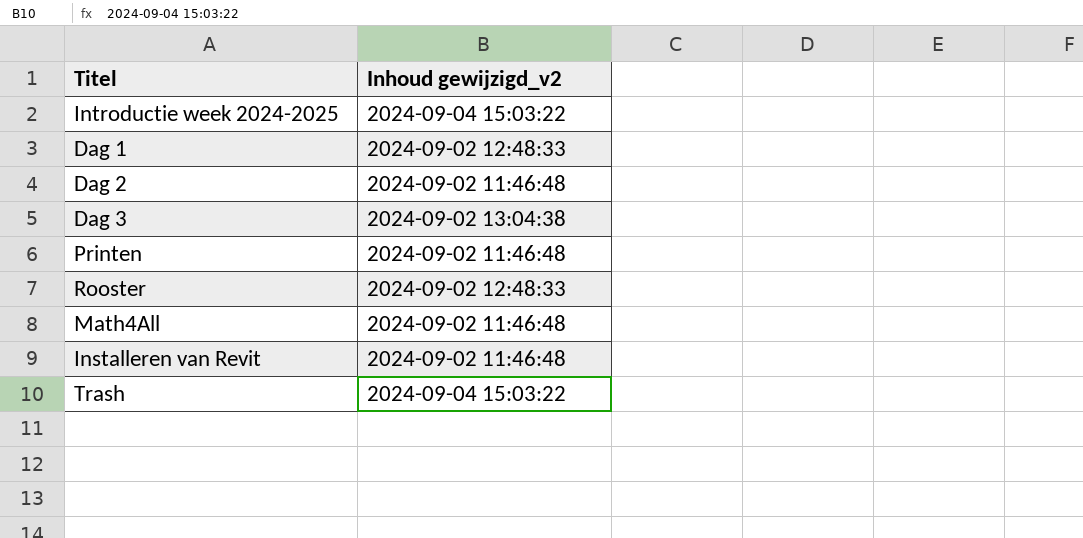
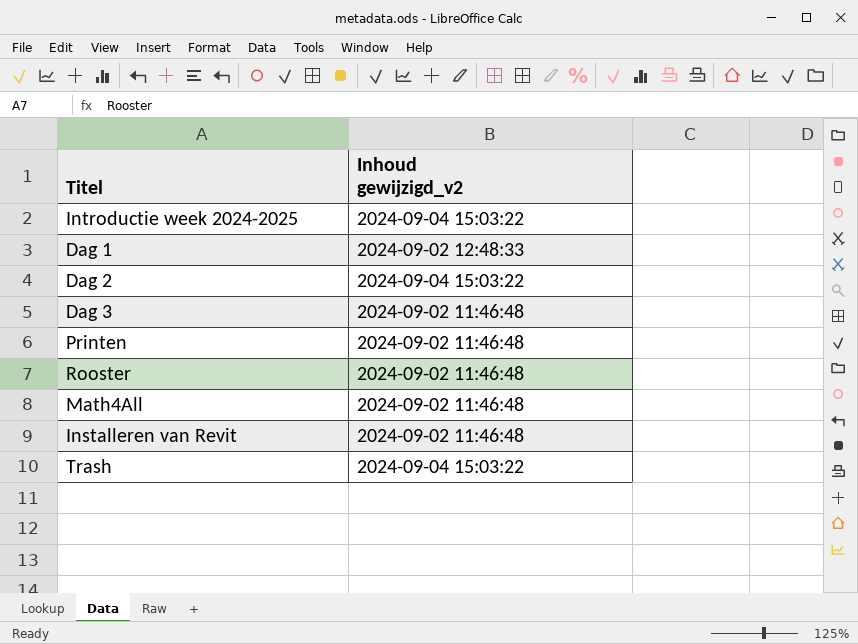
Dag 2 | Inhoud gewijzigd_v2: 2024-09-02 11:46:48 -> 2024-09-04 15:03:22
Dag 3 | Inhoud gewijzigd_v2: 2024-09-02 13:04:38 -> 2024-09-02 11:46:48
Rooster | Inhoud gewijzigd_v2: 2024-09-02 12:48:33 -> 2024-09-02 11:46:48

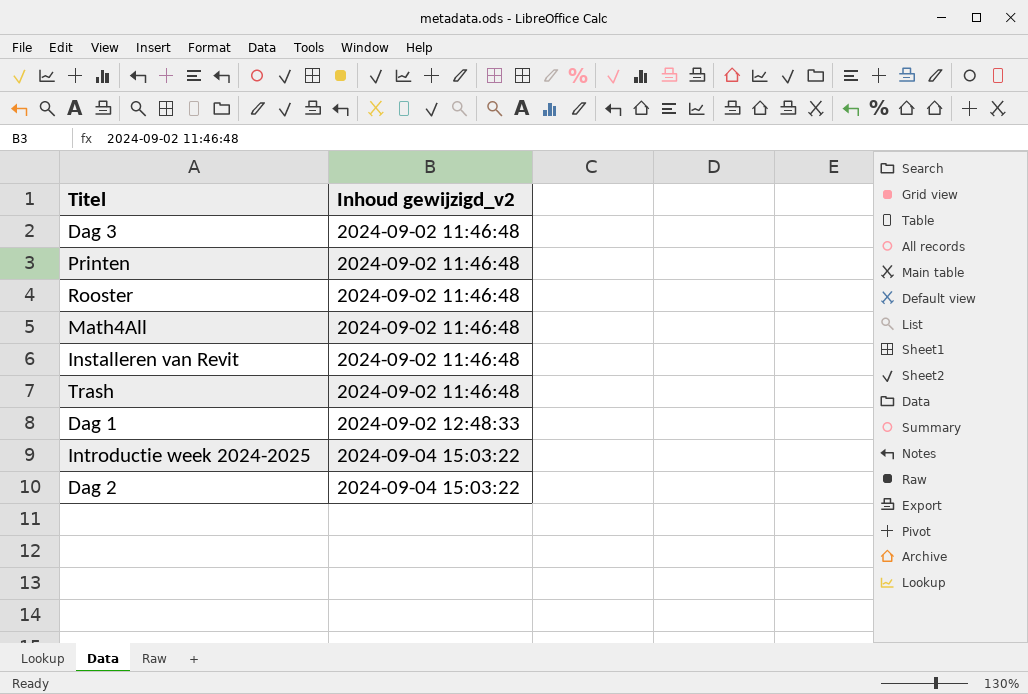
row order: none -> Inhoud gewijzigd_v2 ascending
Trash | Inhoud gewijzigd_v2: 2024-09-04 15:03:22 -> 2024-09-02 11:46:48

